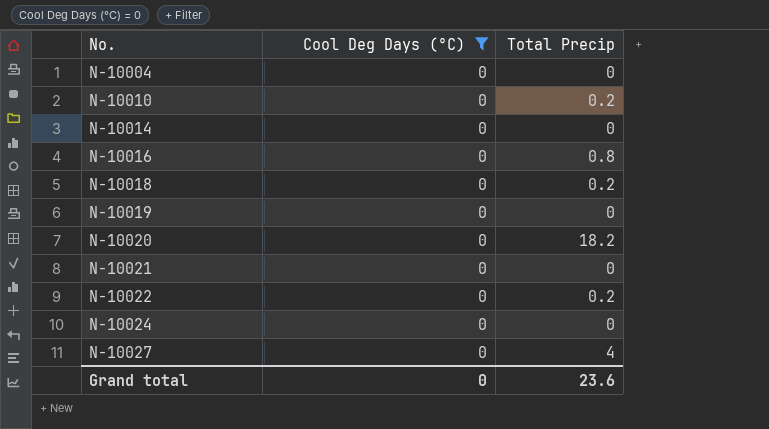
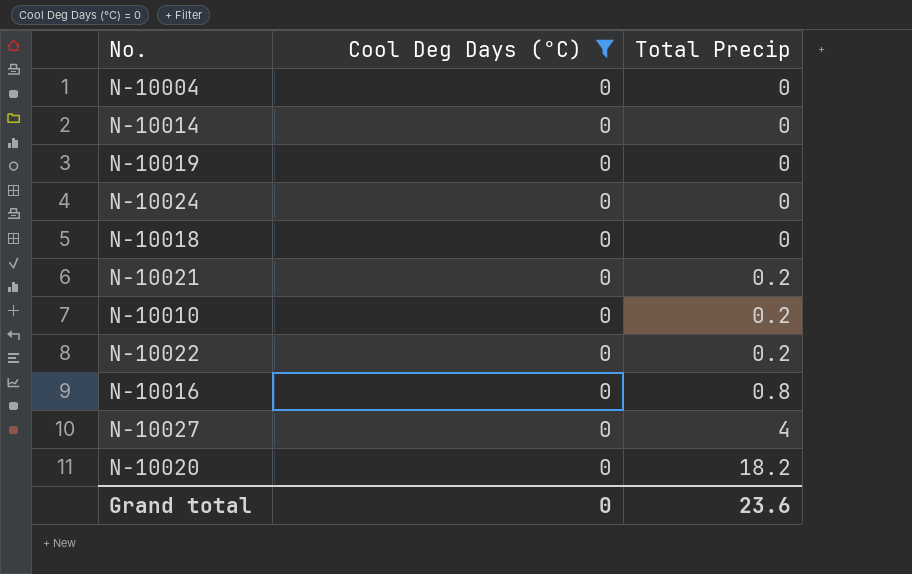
row order: No. ascending -> Total Precip ascending
N-10018 | Total Precip: 0.2 -> 0
N-10021 | Total Precip: 0 -> 0.2

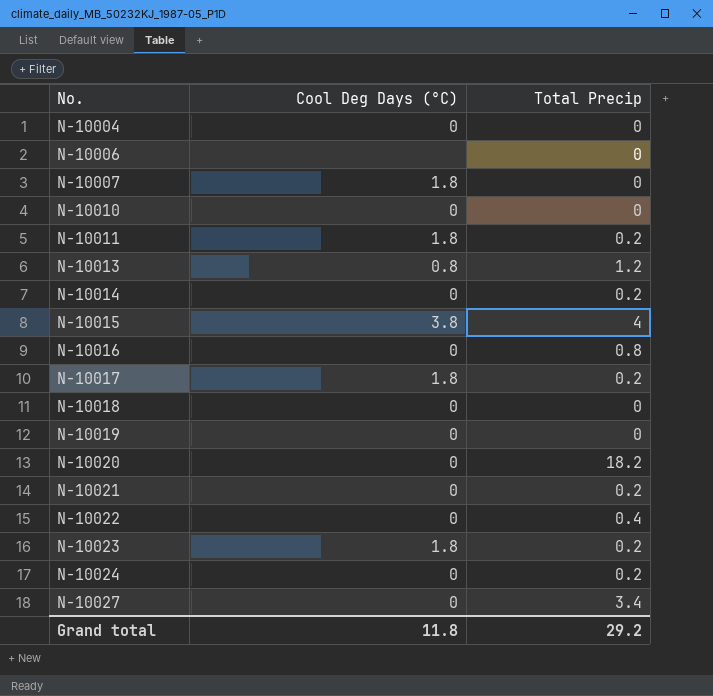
filter: Cool Deg Days (°C) = 0 -> none
row order: Total Precip ascending -> No. ascending
N-10010 | Total Precip: 0.2 -> 0
N-10014 | Total Precip: 0 -> 0.2
N-10022 | Total Precip: 0.2 -> 0.4
N-10024 | Total Precip: 0 -> 0.2
N-10027 | Total Precip: 4 -> 3.4
Grand total | Cool Deg Days (°C): 0 -> 11.8
Grand total | Total Precip: 23.6 -> 29.2

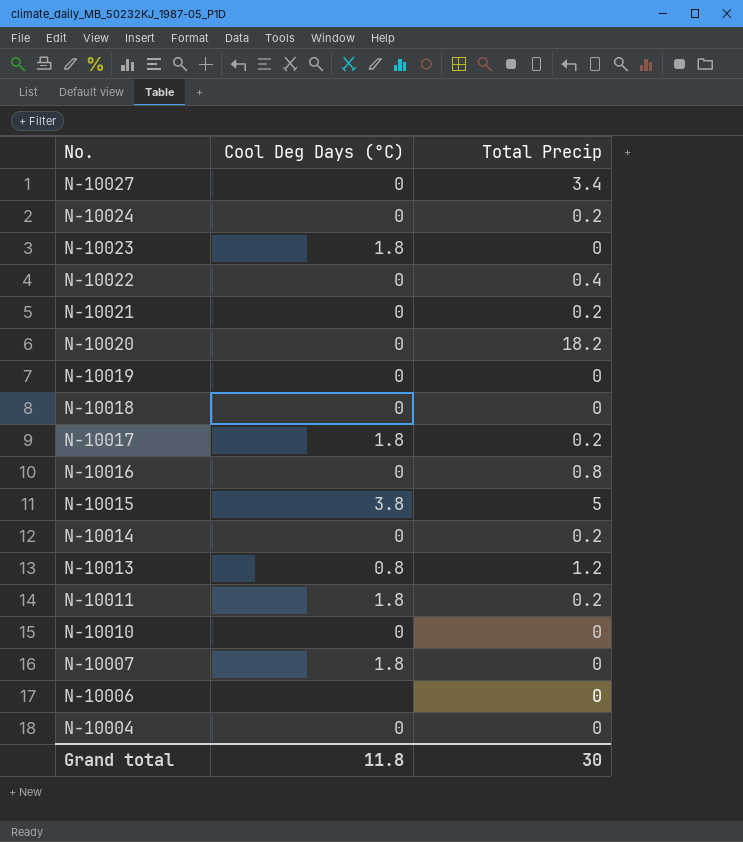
row order: No. ascending -> No. descending
N-10023 | Total Precip: 0.2 -> 0
N-10015 | Total Precip: 4 -> 5
Grand total | Total Precip: 29.2 -> 30

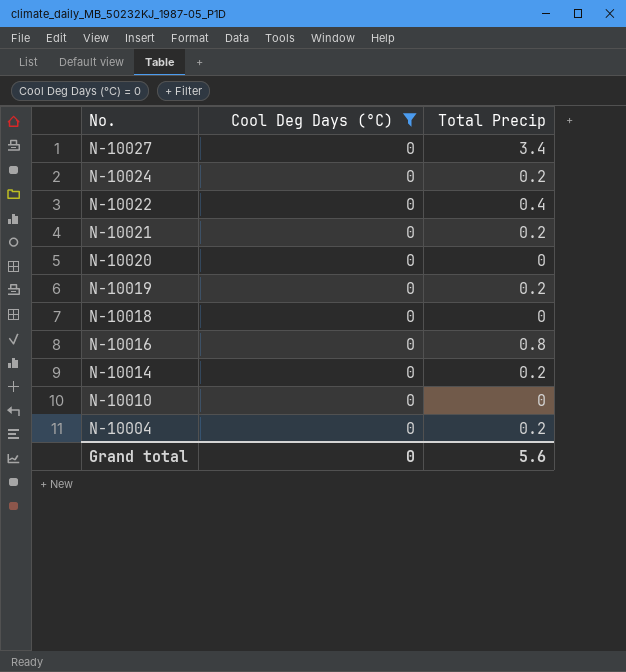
filter: none -> Cool Deg Days (°C) = 0
N-10020 | Total Precip: 18.2 -> 0
N-10019 | Total Precip: 0 -> 0.2
N-10004 | Total Precip: 0 -> 0.2
Grand total | Cool Deg Days (°C): 11.8 -> 0
Grand total | Total Precip: 30 -> 5.6

